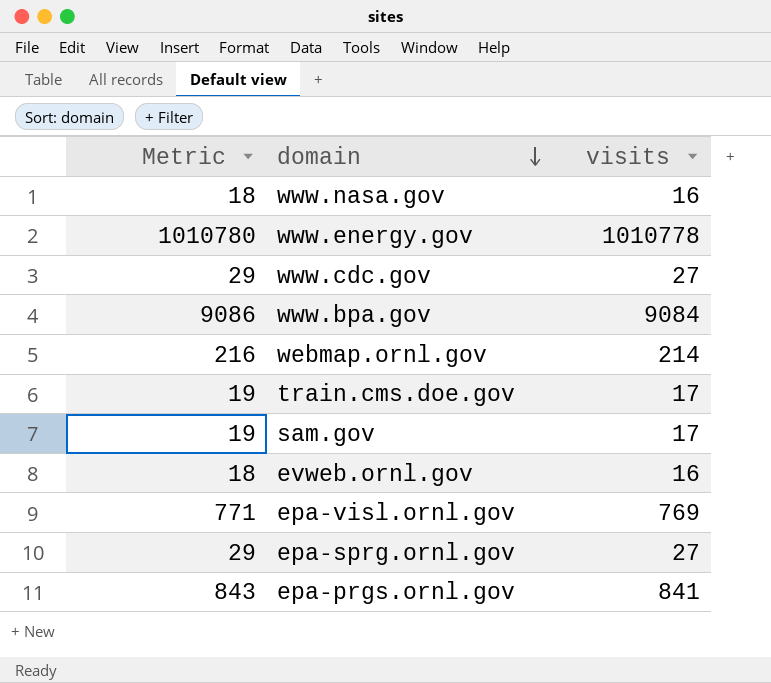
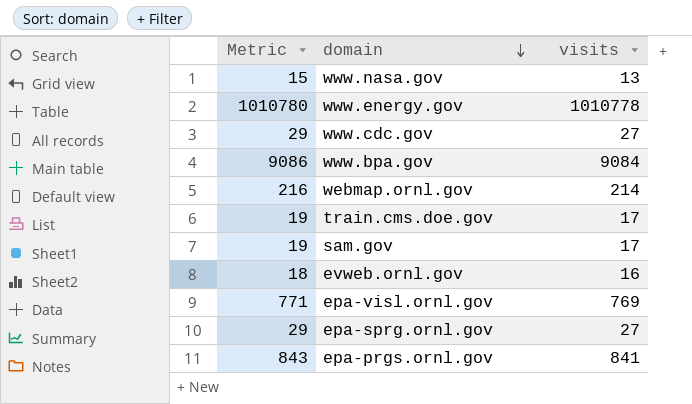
www.nasa.gov | Metric: 18 -> 15
www.nasa.gov | visits: 16 -> 13

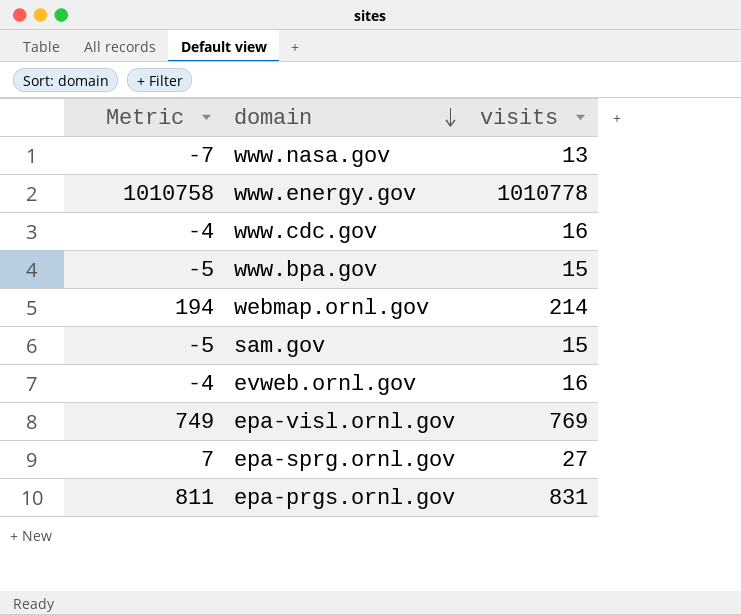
column Metric | formula: [visits] + 2 -> [visits] - 20
row train.cms.doe.gov: 19 | 17 -> none
www.cdc.gov | visits: 27 -> 16
www.bpa.gov | visits: 9084 -> 15
sam.gov | visits: 17 -> 15
epa-prgs.ornl.gov | visits: 841 -> 831

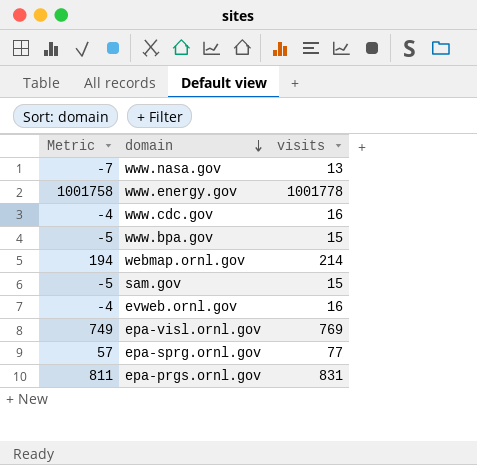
www.energy.gov | Metric: 1010758 -> 1001758
www.energy.gov | visits: 1010778 -> 1001778
epa-sprg.ornl.gov | Metric: 7 -> 57
epa-sprg.ornl.gov | visits: 27 -> 77

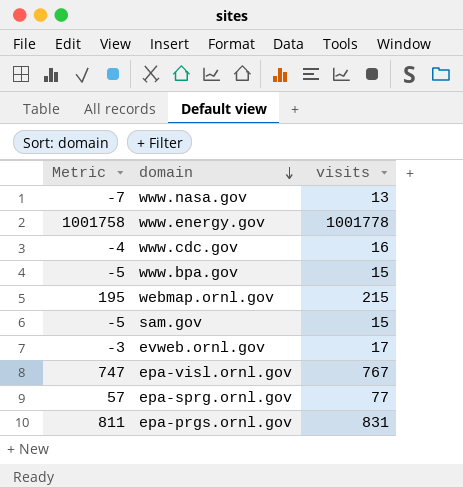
webmap.ornl.gov | Metric: 194 -> 195
webmap.ornl.gov | visits: 214 -> 215
evweb.ornl.gov | Metric: -4 -> -3
evweb.ornl.gov | visits: 16 -> 17
epa-visl.ornl.gov | Metric: 749 -> 747
epa-visl.ornl.gov | visits: 769 -> 767

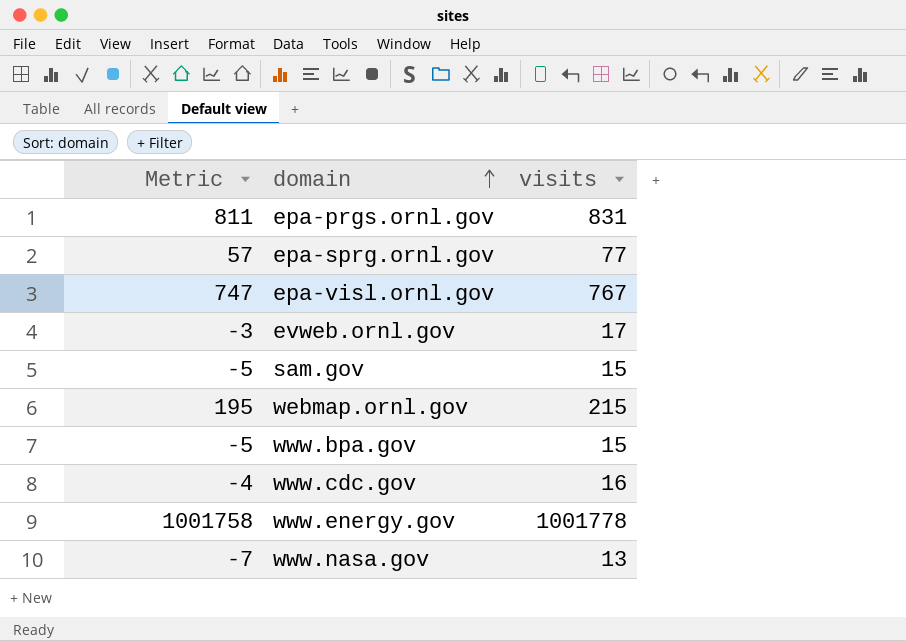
row order: domain descending -> domain ascending

